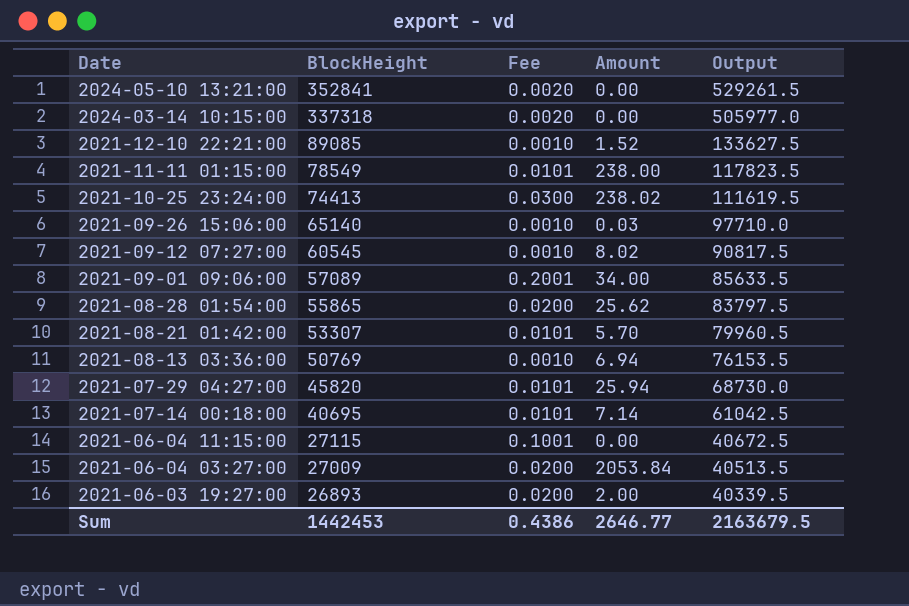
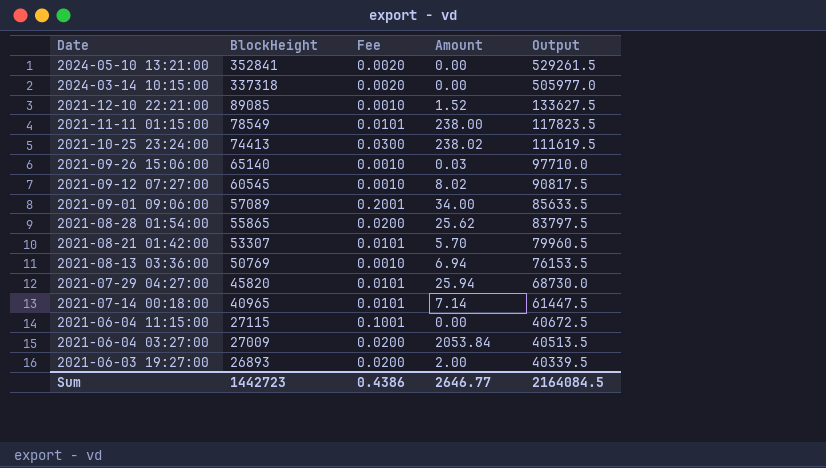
2021-07-14 00:18:00 | BlockHeight: 40695 -> 40965
2021-07-14 00:18:00 | Output: 61042.5 -> 61447.5
Sum | BlockHeight: 1442453 -> 1442723
Sum | Output: 2163679.5 -> 2164084.5

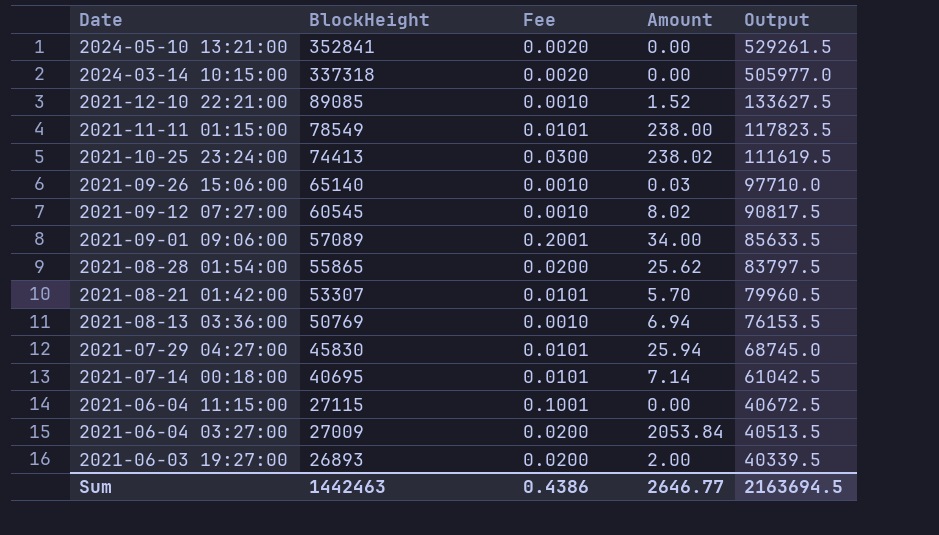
2021-07-29 04:27:00 | BlockHeight: 45820 -> 45830
2021-07-29 04:27:00 | Output: 68730.0 -> 68745.0
2021-07-14 00:18:00 | BlockHeight: 40965 -> 40695
2021-07-14 00:18:00 | Output: 61447.5 -> 61042.5
Sum | BlockHeight: 1442723 -> 1442463
Sum | Output: 2164084.5 -> 2163694.5

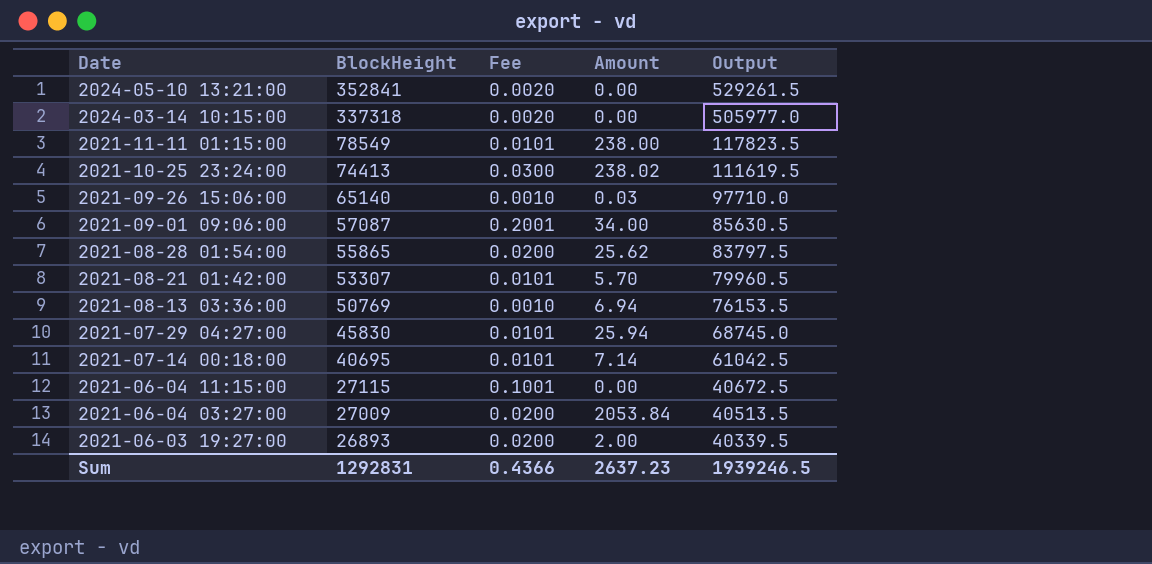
row 2021-12-10 22:21:00: 89085 | 0.0010 | 1.52 | 133627.5 -> none
row 2021-09-12 07:27:00: 60545 | 0.0010 | 8.02 | 90817.5 -> none
2021-09-01 09:06:00 | BlockHeight: 57089 -> 57087
2021-09-01 09:06:00 | Output: 85633.5 -> 85630.5
Sum | BlockHeight: 1442463 -> 1292831
Sum | Fee: 0.4386 -> 0.4366
Sum | Amount: 2646.77 -> 2637.23
Sum | Output: 2163694.5 -> 1939246.5

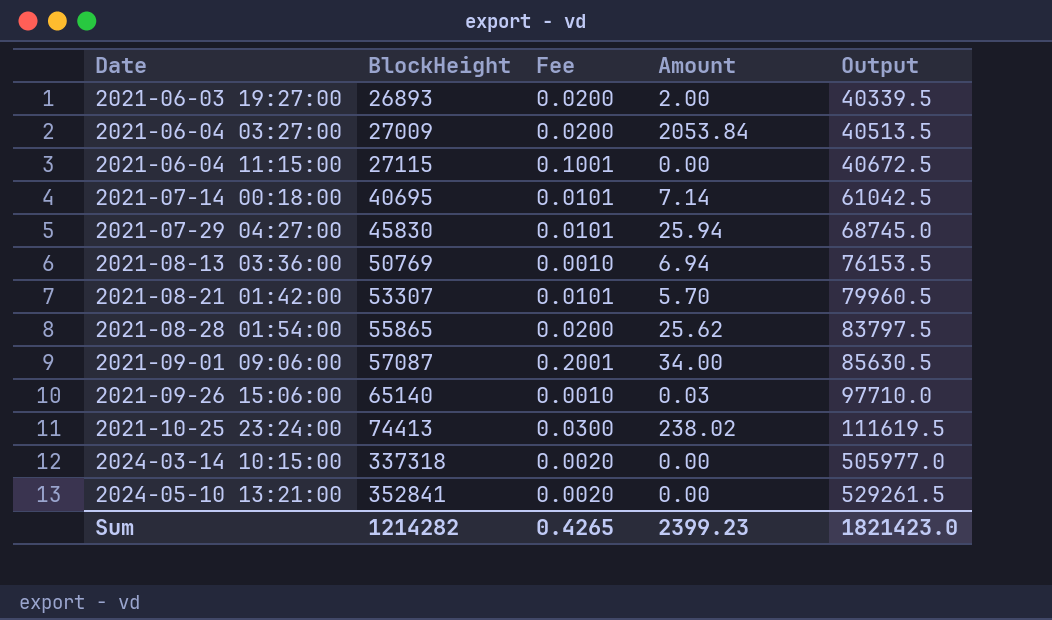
row order: Date descending -> Date ascending
row 2021-11-11 01:15:00: 78549 | 0.0101 | 238.00 | 117823.5 -> none
Sum | BlockHeight: 1292831 -> 1214282
Sum | Fee: 0.4366 -> 0.4265
Sum | Amount: 2637.23 -> 2399.23
Sum | Output: 1939246.5 -> 1821423.0

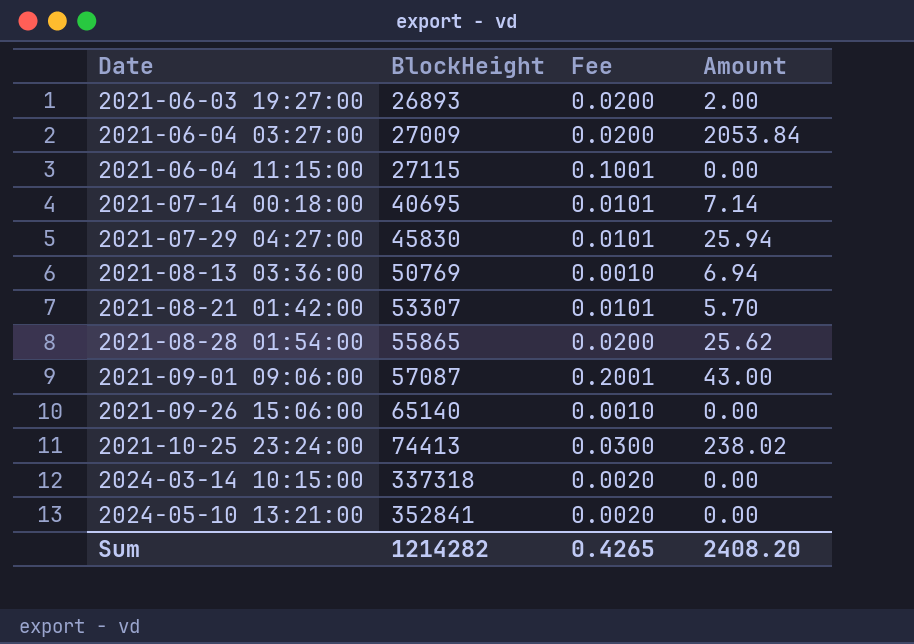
column Output | formula: [BlockHeight] * 1.5 -> none
2021-09-01 09:06:00 | Amount: 34.00 -> 43.00
2021-09-26 15:06:00 | Amount: 0.03 -> 0.00
Sum | Amount: 2399.23 -> 2408.20

